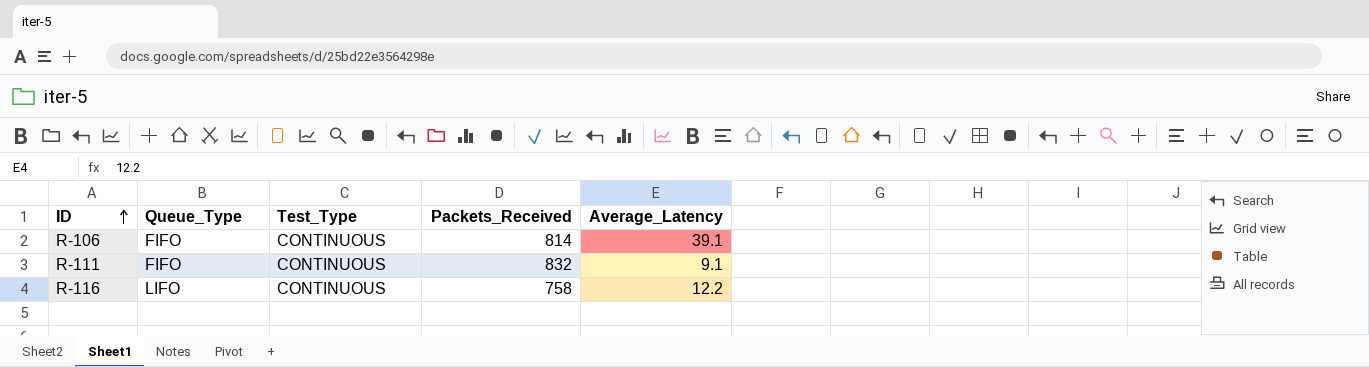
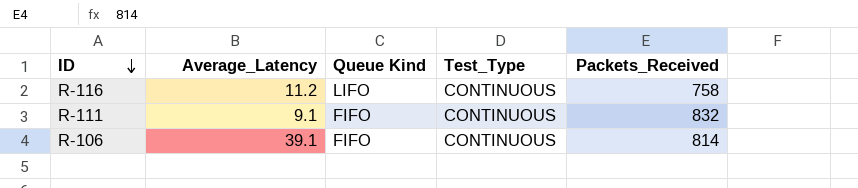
row order: ID ascending -> ID descending
column Average_Latency | position: 5 -> 2
column name: Queue_Type -> Queue Kind
R-116 | Average_Latency: 12.2 -> 11.2

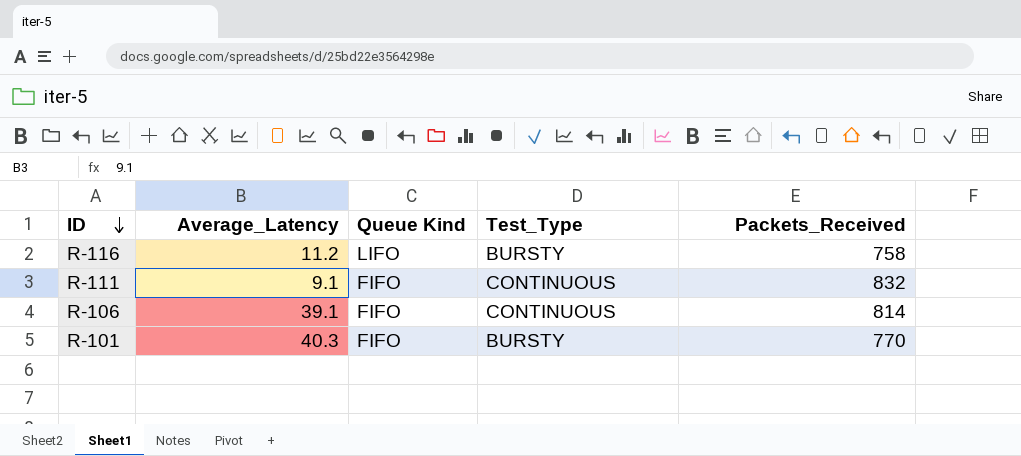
R-116 | Test_Type: CONTINUOUS -> BURSTY
row R-101: none -> 40.3 | FIFO | BURSTY | 770

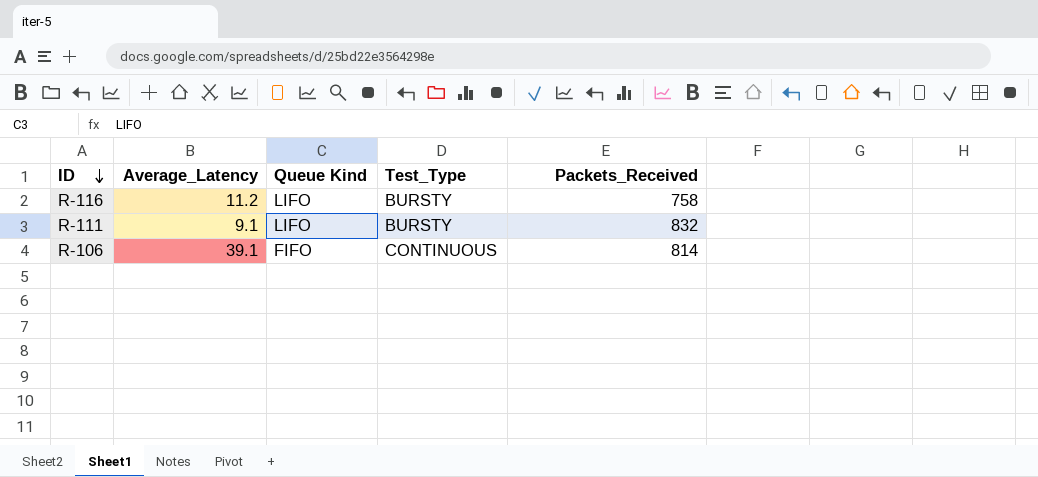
row R-101: 40.3 | FIFO | BURSTY | 770 -> none
R-111 | Queue Kind: FIFO -> LIFO
R-111 | Test_Type: CONTINUOUS -> BURSTY

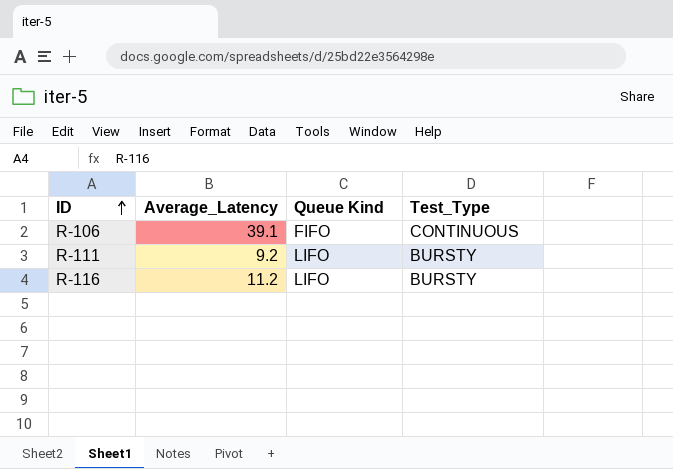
row order: ID descending -> ID ascending
column Packets_Received | position: 5 -> none
R-111 | Average_Latency: 9.1 -> 9.2

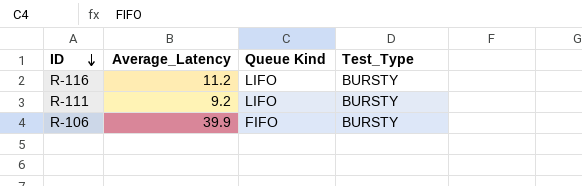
row order: ID ascending -> ID descending
R-106 | Average_Latency: 39.1 -> 39.9
R-106 | Test_Type: CONTINUOUS -> BURSTY

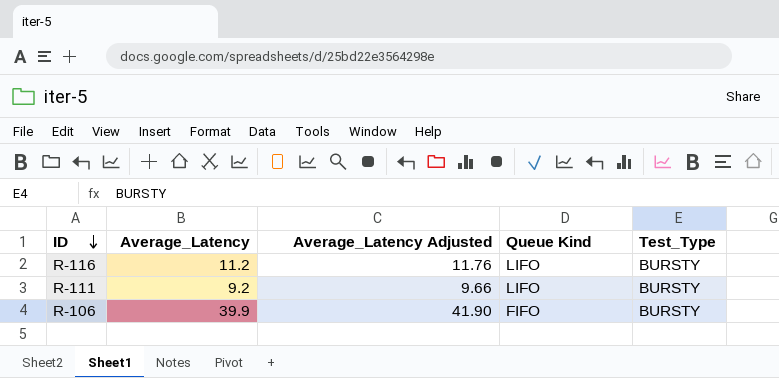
column Average_Latency Adjusted | formula: none -> [Average_Latency] * 1.05

